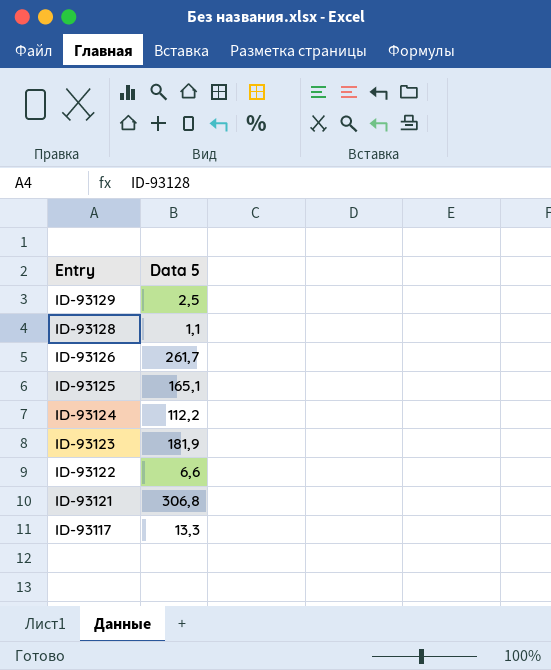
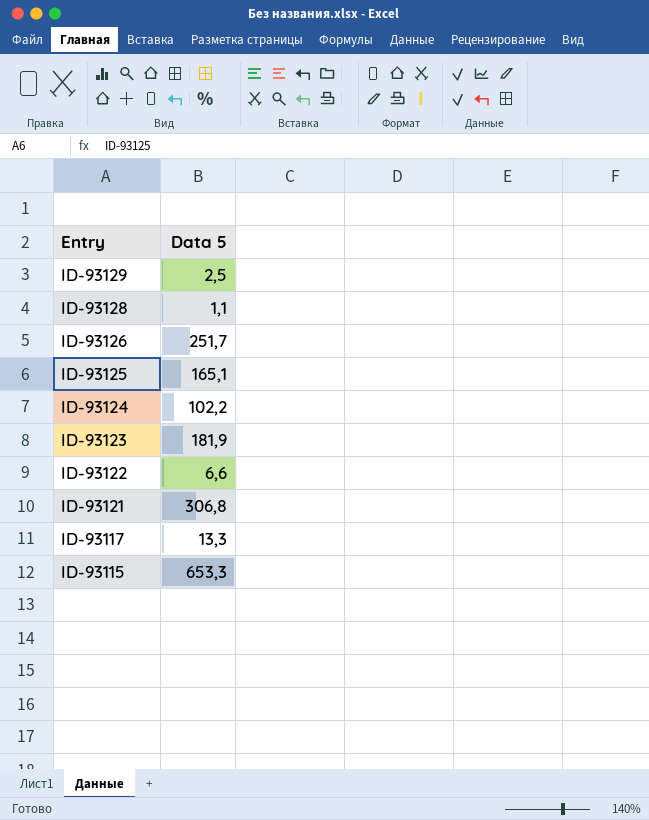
ID-93126 | Data 5: 261,7 -> 251,7
ID-93124 | Data 5: 112,2 -> 102,2
row ID-93115: none -> 653,3

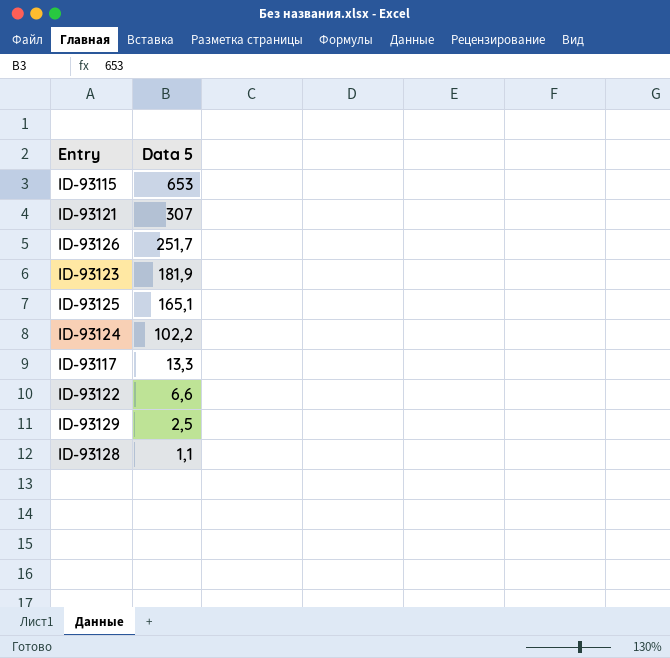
row order: Entry descending -> Data 5 descending
ID-93115 | Data 5: 653,3 -> 653
ID-93121 | Data 5: 306,8 -> 307

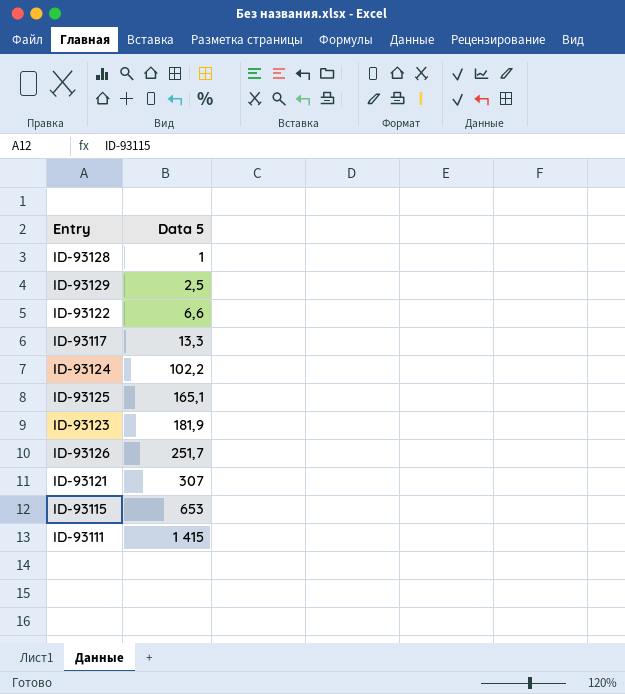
row order: Data 5 descending -> Data 5 ascending
ID-93128 | Data 5: 1,1 -> 1
row ID-93111: none -> 1 415

